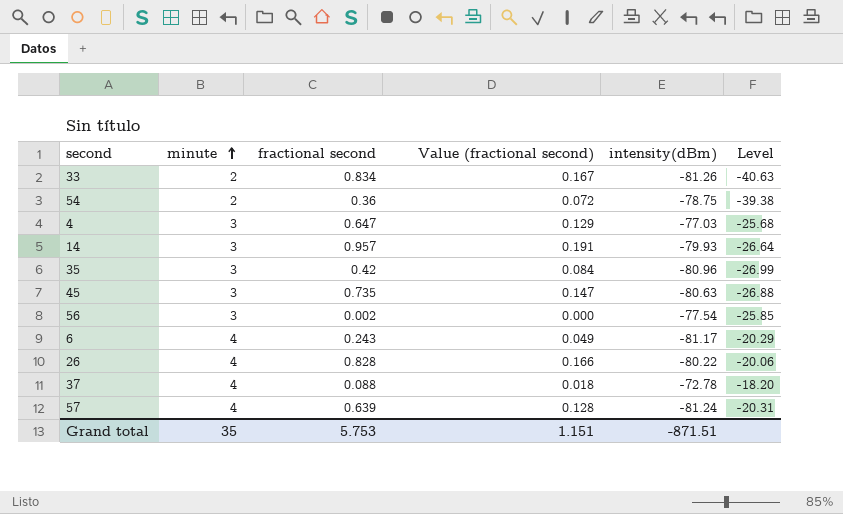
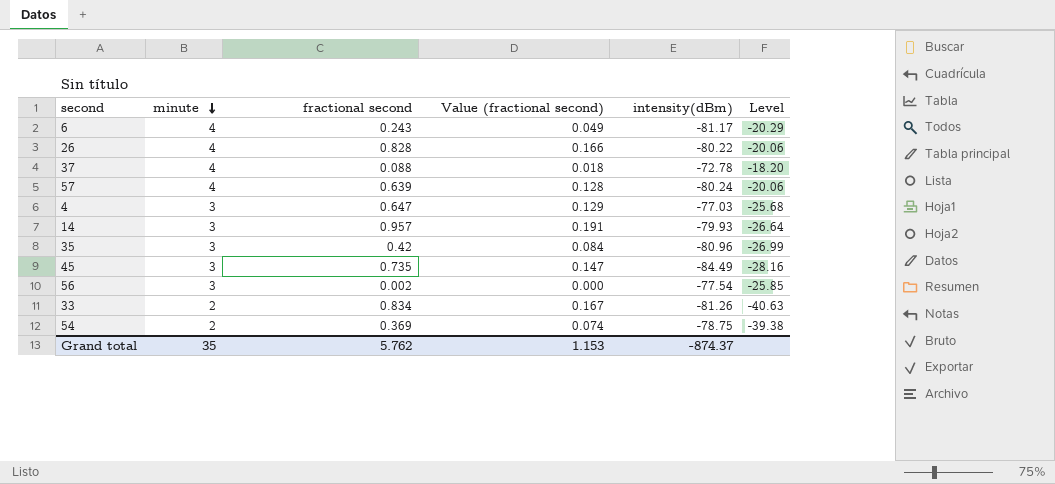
row order: minute ascending -> minute descending
57 | intensity(dBm): -81.24 -> -80.24
57 | Level: -20.31 -> -20.06
45 | intensity(dBm): -80.63 -> -84.49
45 | Level: -26.88 -> -28.16
54 | fractional second: 0.36 -> 0.369
54 | Value (fractional second): 0.072 -> 0.074
Grand total | fractional second: 5.753 -> 5.762
Grand total | Value (fractional second): 1.151 -> 1.153
Grand total | intensity(dBm): -871.51 -> -874.37

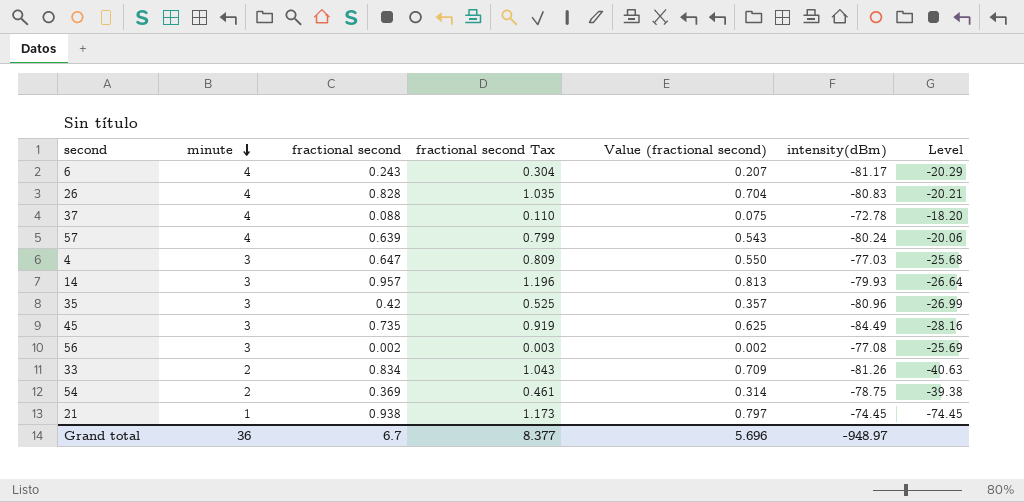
column fractional second Tax | formula: none -> [fractional second] * 1.25
column Value (fractional second) | formula: [fractional second] * 0.2 -> [fractional second] * 0.85
26 | intensity(dBm): -80.22 -> -80.83
26 | Level: -20.06 -> -20.21
56 | intensity(dBm): -77.54 -> -77.08
56 | Level: -25.85 -> -25.69
row 21: none -> 1 | 0.938 | 1.173 | 0.797 | -74.45 | -74.45
Grand total | minute: 35 -> 36
Grand total | fractional second: 5.762 -> 6.7
Grand total | Value (fractional second): 1.153 -> 5.696
Grand total | intensity(dBm): -874.37 -> -948.97

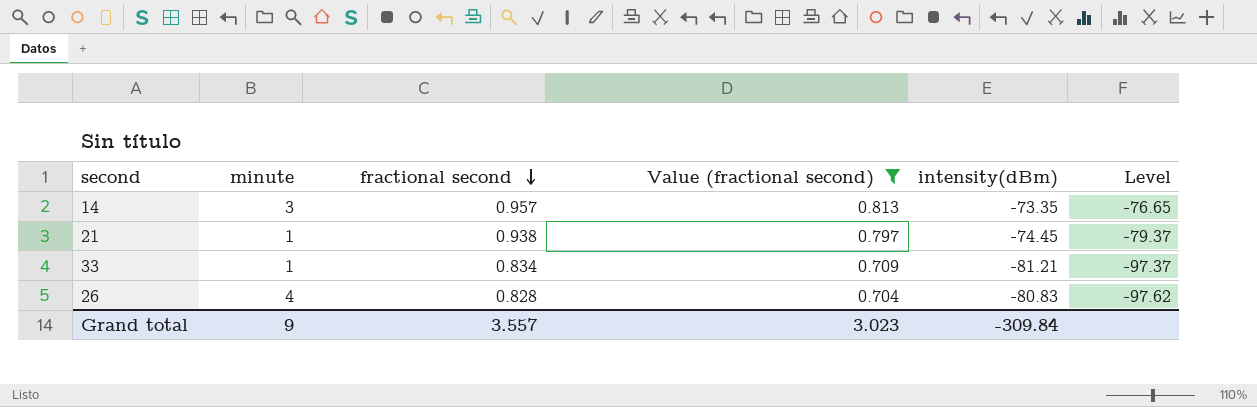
filter: none -> Value (fractional second) >= 0.704
row order: minute descending -> fractional second descending
column fractional second Tax | formula: [fractional second] * 1.25 -> none
column Level | formula: [intensity(dBm)] / [minute] -> [intensity(dBm)] / [fractional second]
14 | intensity(dBm): -79.93 -> -73.35
33 | minute: 2 -> 1
33 | intensity(dBm): -81.26 -> -81.21
Grand total | minute: 36 -> 9
Grand total | fractional second: 6.7 -> 3.557
Grand total | Value (fractional second): 5.696 -> 3.023
Grand total | intensity(dBm): -948.97 -> -309.84

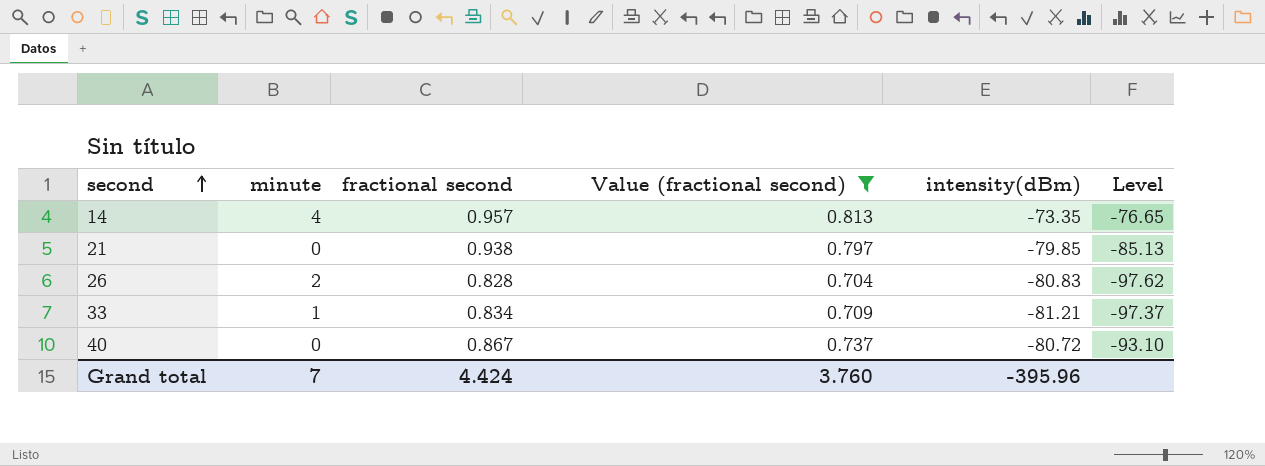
row order: fractional second descending -> second ascending
14 | minute: 3 -> 4
21 | minute: 1 -> 0
21 | intensity(dBm): -74.45 -> -79.85
21 | Level: -79.37 -> -85.13
26 | minute: 4 -> 2
row 40: none -> 0 | 0.867 | 0.737 | -80.72 | -93.10
Grand total | minute: 9 -> 7
Grand total | fractional second: 3.557 -> 4.424
Grand total | Value (fractional second): 3.023 -> 3.760
Grand total | intensity(dBm): -309.84 -> -395.96

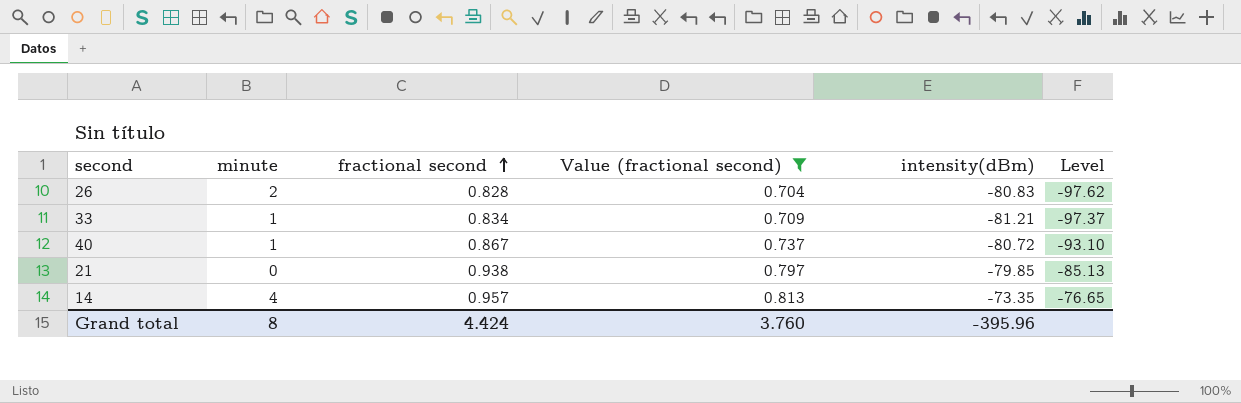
row order: second ascending -> fractional second ascending
40 | minute: 0 -> 1
Grand total | minute: 7 -> 8

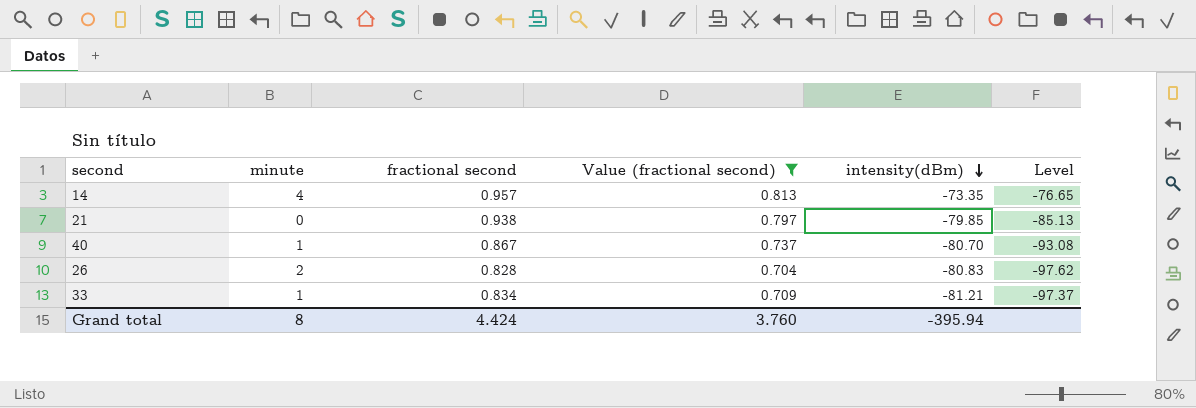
row order: fractional second ascending -> intensity(dBm) descending
40 | intensity(dBm): -80.72 -> -80.70
40 | Level: -93.10 -> -93.08
Grand total | intensity(dBm): -395.96 -> -395.94

